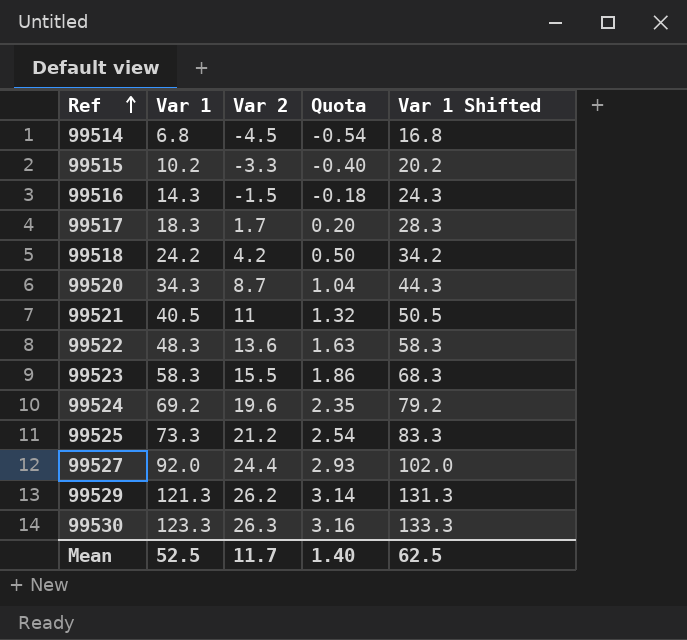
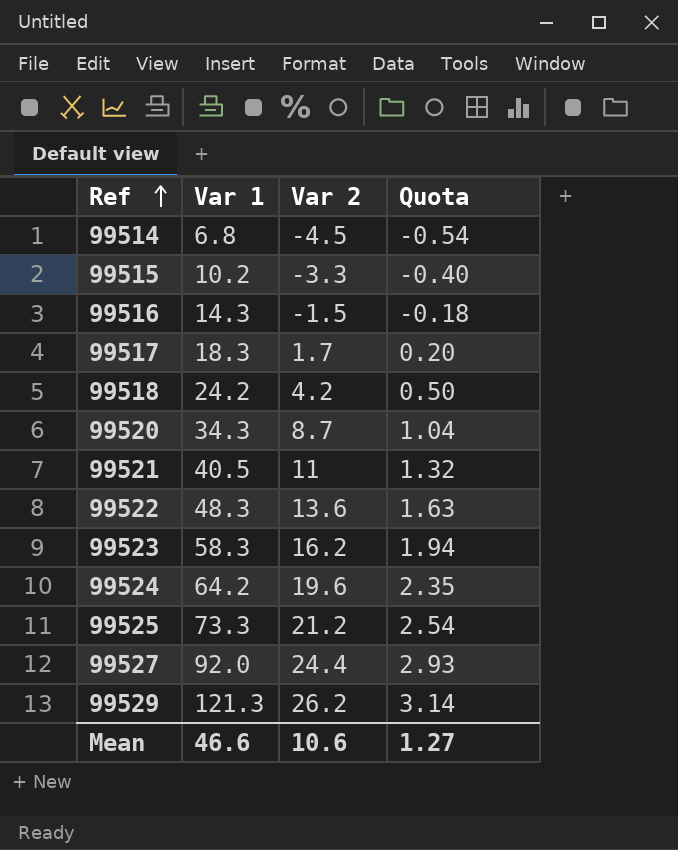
column Var 1 Shifted | formula: [Var 1] + 10 -> none
row 99530: 123.3 | 26.3 | 3.16 | 133.3 -> none
99523 | Var 2: 15.5 -> 16.2
99523 | Quota: 1.86 -> 1.94
99524 | Var 1: 69.2 -> 64.2
Mean | Var 1: 52.5 -> 46.6
Mean | Var 2: 11.7 -> 10.6
Mean | Quota: 1.40 -> 1.27

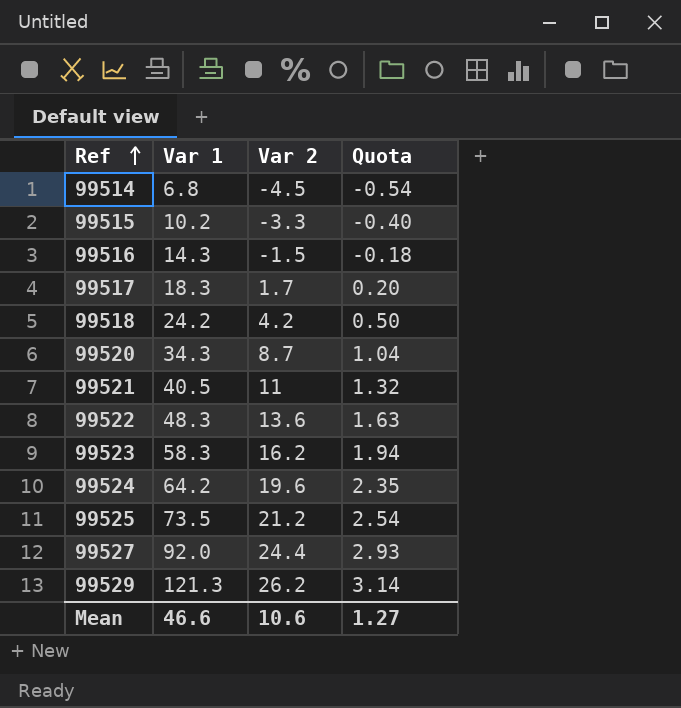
99525 | Var 1: 73.3 -> 73.5

